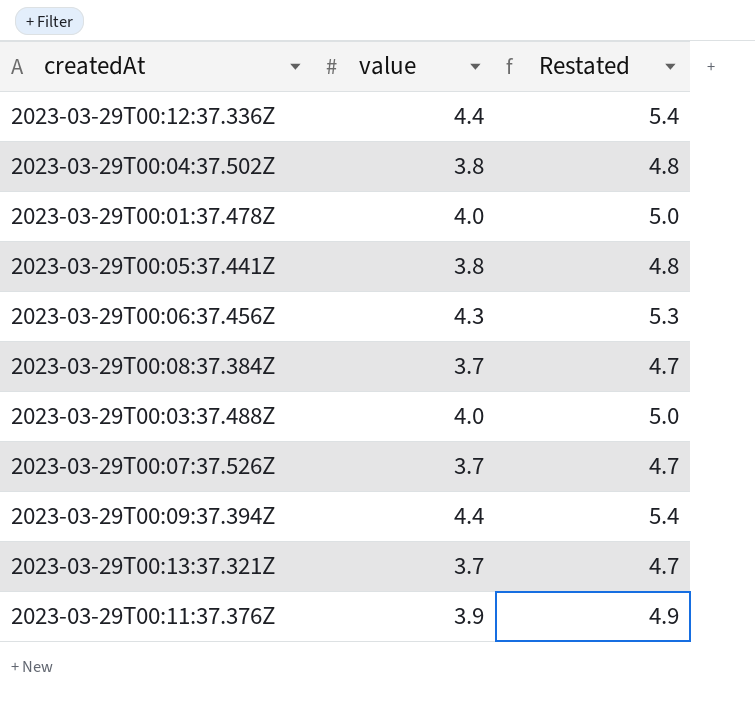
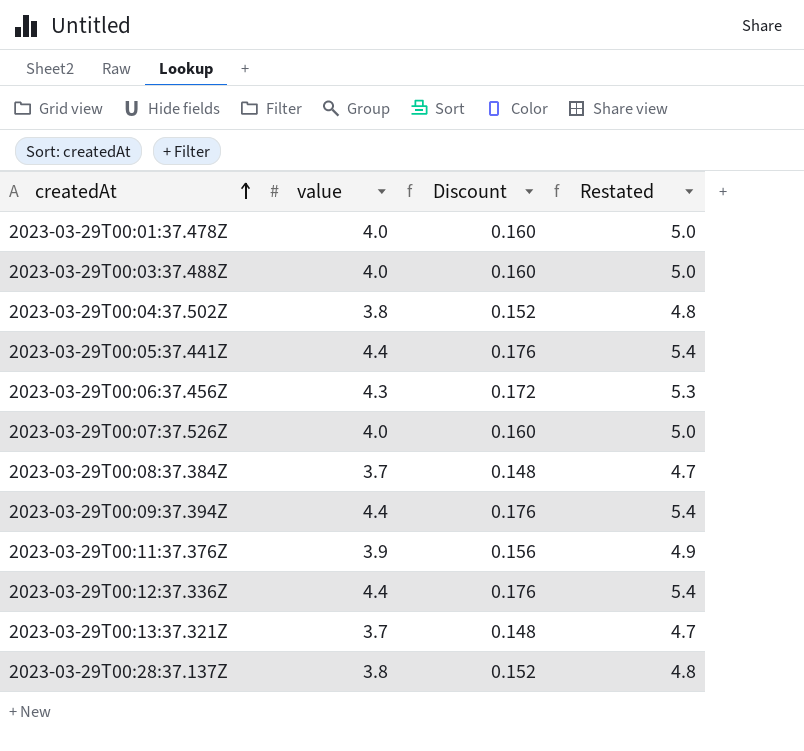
row order: none -> createdAt ascending
column Discount | formula: none -> [value] * 0.04
2023-03-29T00:05:37.441Z | value: 3.8 -> 4.4
2023-03-29T00:05:37.441Z | Restated: 4.8 -> 5.4
2023-03-29T00:07:37.526Z | value: 3.7 -> 4.0
2023-03-29T00:07:37.526Z | Restated: 4.7 -> 5.0
row 2023-03-29T00:28:37.137Z: none -> 3.8 | 0.152 | 4.8

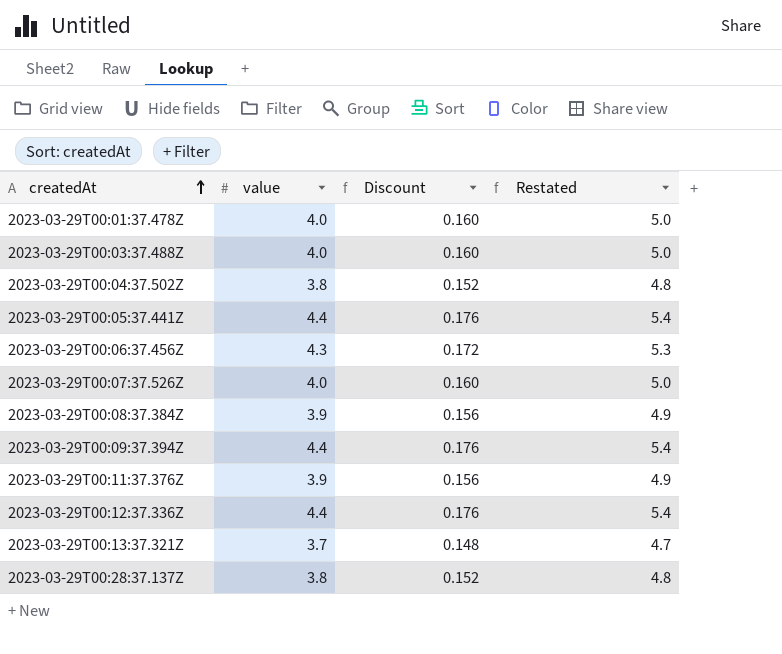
2023-03-29T00:08:37.384Z | value: 3.7 -> 3.9
2023-03-29T00:08:37.384Z | Discount: 0.148 -> 0.156
2023-03-29T00:08:37.384Z | Restated: 4.7 -> 4.9

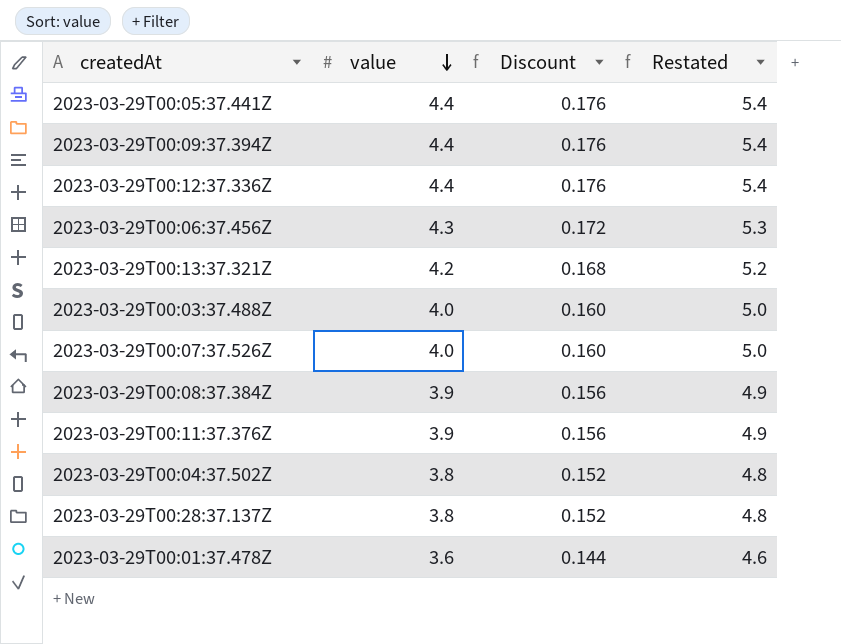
row order: createdAt ascending -> value descending
2023-03-29T00:13:37.321Z | value: 3.7 -> 4.2
2023-03-29T00:13:37.321Z | Discount: 0.148 -> 0.168
2023-03-29T00:13:37.321Z | Restated: 4.7 -> 5.2
2023-03-29T00:01:37.478Z | value: 4.0 -> 3.6
2023-03-29T00:01:37.478Z | Discount: 0.160 -> 0.144
2023-03-29T00:01:37.478Z | Restated: 5.0 -> 4.6

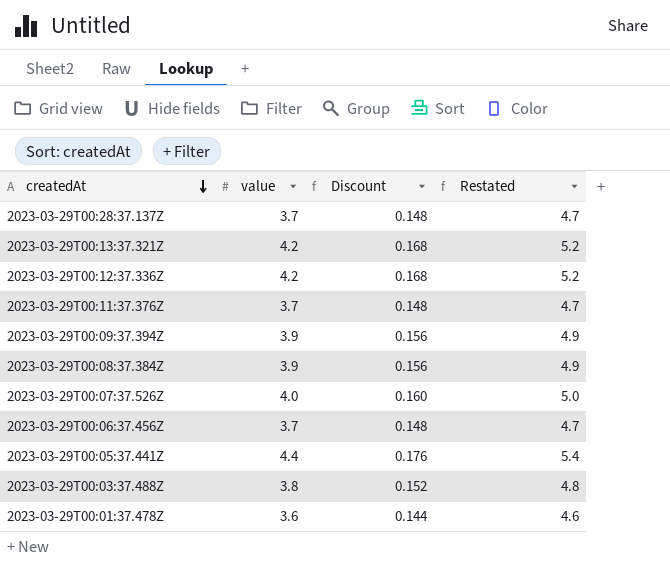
row order: value descending -> createdAt descending
row 2023-03-29T00:04:37.502Z: 3.8 | 0.152 | 4.8 -> none
2023-03-29T00:28:37.137Z | value: 3.8 -> 3.7
2023-03-29T00:28:37.137Z | Discount: 0.152 -> 0.148
2023-03-29T00:28:37.137Z | Restated: 4.8 -> 4.7
2023-03-29T00:12:37.336Z | value: 4.4 -> 4.2
2023-03-29T00:12:37.336Z | Discount: 0.176 -> 0.168
2023-03-29T00:12:37.336Z | Restated: 5.4 -> 5.2
2023-03-29T00:11:37.376Z | value: 3.9 -> 3.7
2023-03-29T00:11:37.376Z | Discount: 0.156 -> 0.148
2023-03-29T00:11:37.376Z | Restated: 4.9 -> 4.7
2023-03-29T00:09:37.394Z | value: 4.4 -> 3.9
2023-03-29T00:09:37.394Z | Discount: 0.176 -> 0.156
2023-03-29T00:09:37.394Z | Restated: 5.4 -> 4.9
2023-03-29T00:06:37.456Z | value: 4.3 -> 3.7
2023-03-29T00:06:37.456Z | Discount: 0.172 -> 0.148
2023-03-29T00:06:37.456Z | Restated: 5.3 -> 4.7
2023-03-29T00:03:37.488Z | value: 4.0 -> 3.8
2023-03-29T00:03:37.488Z | Discount: 0.160 -> 0.152
2023-03-29T00:03:37.488Z | Restated: 5.0 -> 4.8

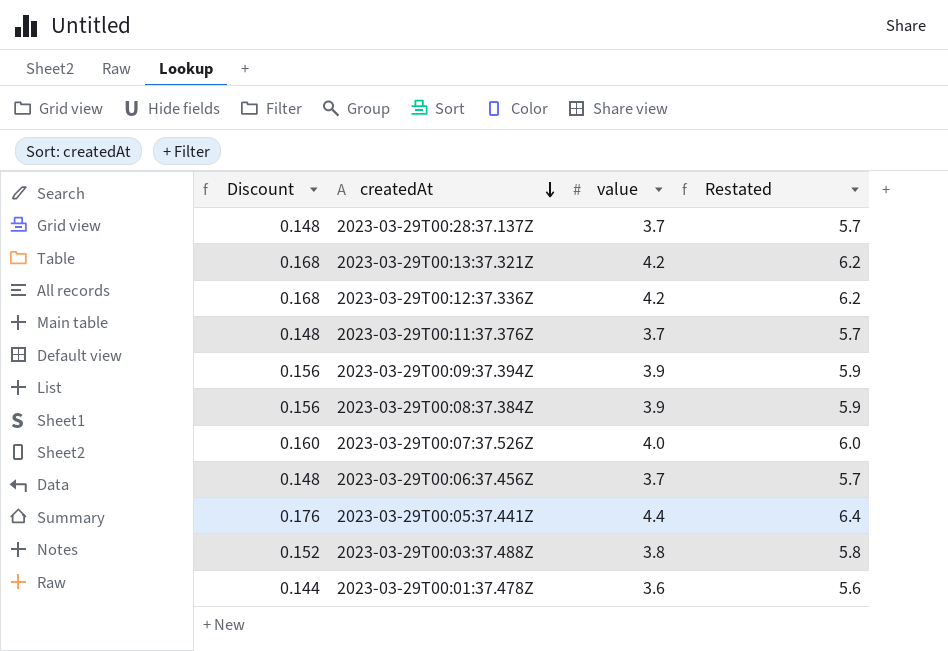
column Discount | position: 3 -> 1
column Restated | formula: [value] + 1 -> [value] + 2

